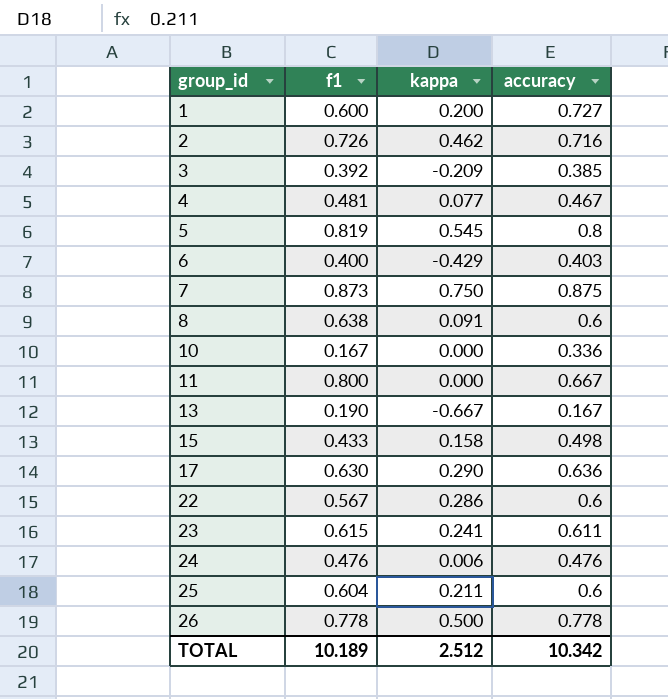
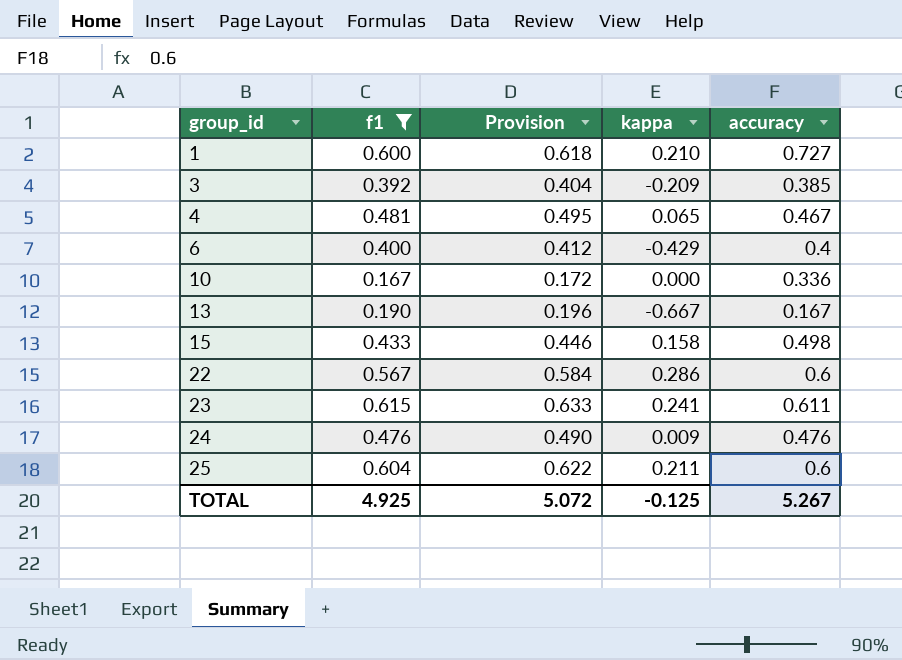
filter: none -> f1 <= 0.615
column Provision | formula: none -> [f1] * 1.03
1 | kappa: 0.200 -> 0.210
4 | kappa: 0.077 -> 0.065
6 | accuracy: 0.403 -> 0.4
24 | kappa: 0.006 -> 0.009
TOTAL | f1: 10.189 -> 4.925
TOTAL | kappa: 2.512 -> -0.125
TOTAL | accuracy: 10.342 -> 5.267

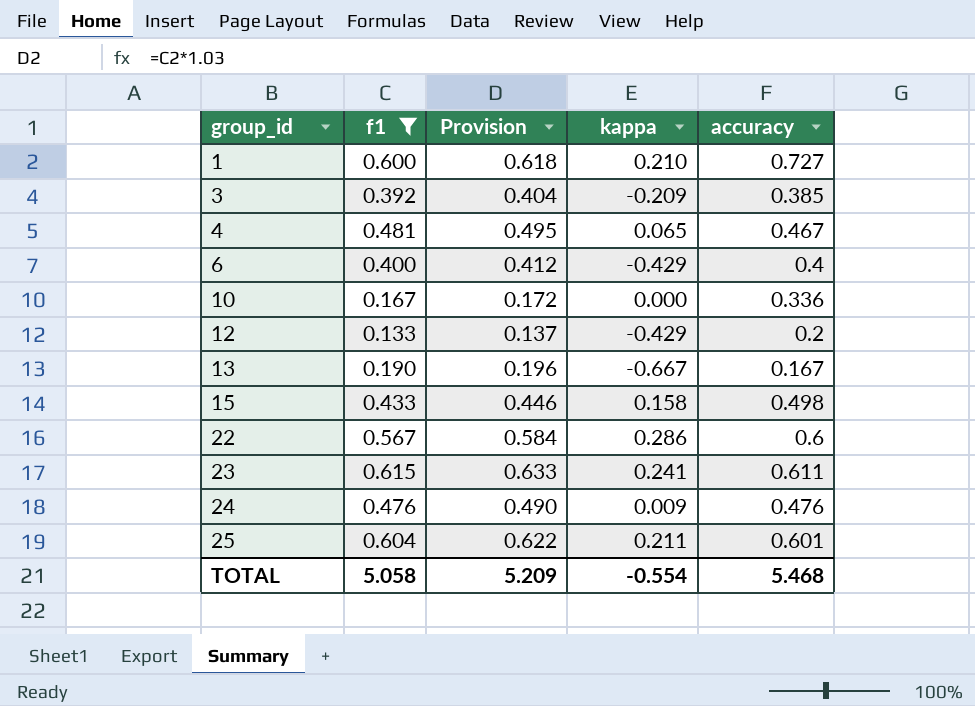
row 12: none -> 0.133 | 0.137 | -0.429 | 0.2
25 | accuracy: 0.6 -> 0.601
TOTAL | f1: 4.925 -> 5.058
TOTAL | Provision: 5.072 -> 5.209
TOTAL | kappa: -0.125 -> -0.554
TOTAL | accuracy: 5.267 -> 5.468

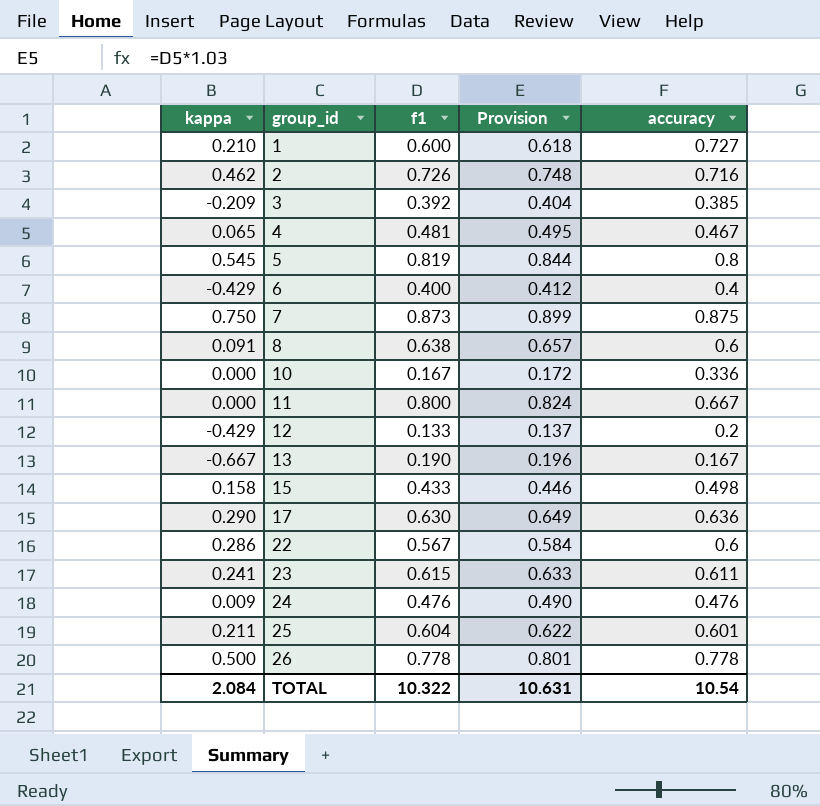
filter: f1 <= 0.615 -> none
column kappa | position: 4 -> 1
TOTAL | kappa: -0.554 -> 2.084
TOTAL | f1: 5.058 -> 10.322
TOTAL | Provision: 5.209 -> 10.631
TOTAL | accuracy: 5.468 -> 10.54

